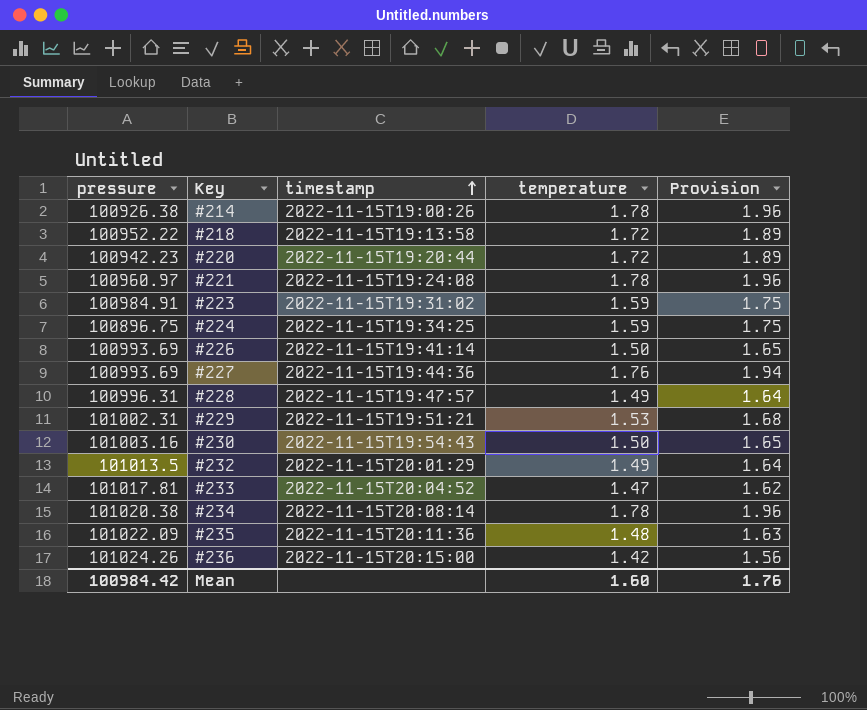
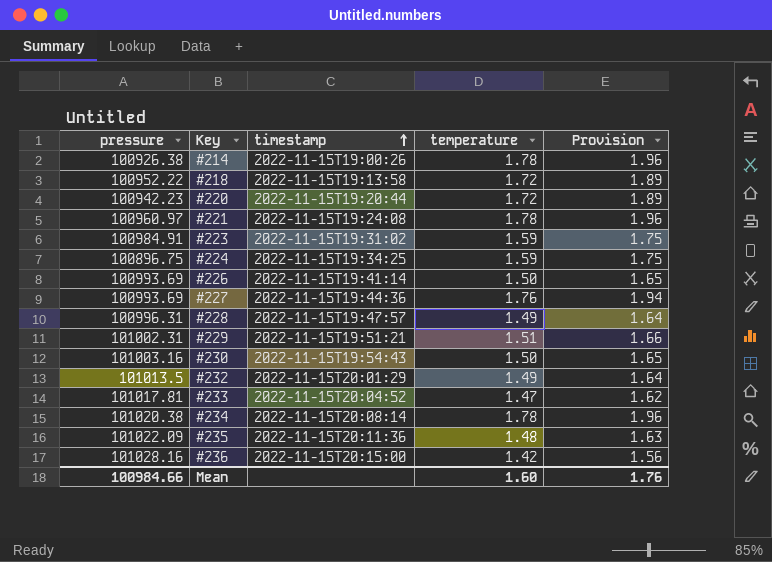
#229 | temperature: 1.53 -> 1.51
#229 | Provision: 1.68 -> 1.66
#236 | pressure: 101024.26 -> 101028.16
Mean | pressure: 100984.42 -> 100984.66

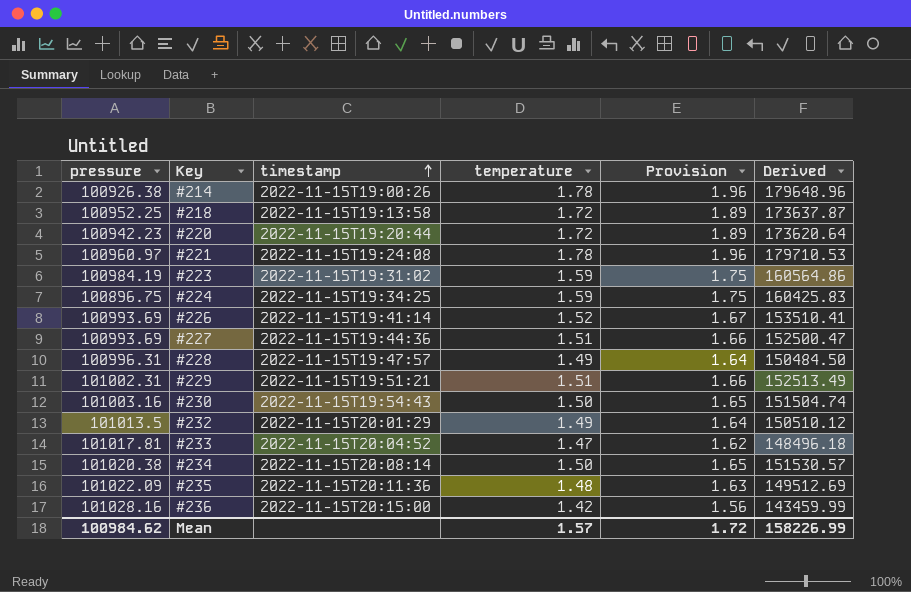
column Derived | formula: none -> [pressure] * [temperature]
#218 | pressure: 100952.22 -> 100952.25
#223 | pressure: 100984.91 -> 100984.19
#226 | temperature: 1.50 -> 1.52
#226 | Provision: 1.65 -> 1.67
#227 | temperature: 1.76 -> 1.51
#227 | Provision: 1.94 -> 1.66
#234 | temperature: 1.78 -> 1.50
#234 | Provision: 1.96 -> 1.65
Mean | pressure: 100984.66 -> 100984.62
Mean | temperature: 1.60 -> 1.57
Mean | Provision: 1.76 -> 1.72

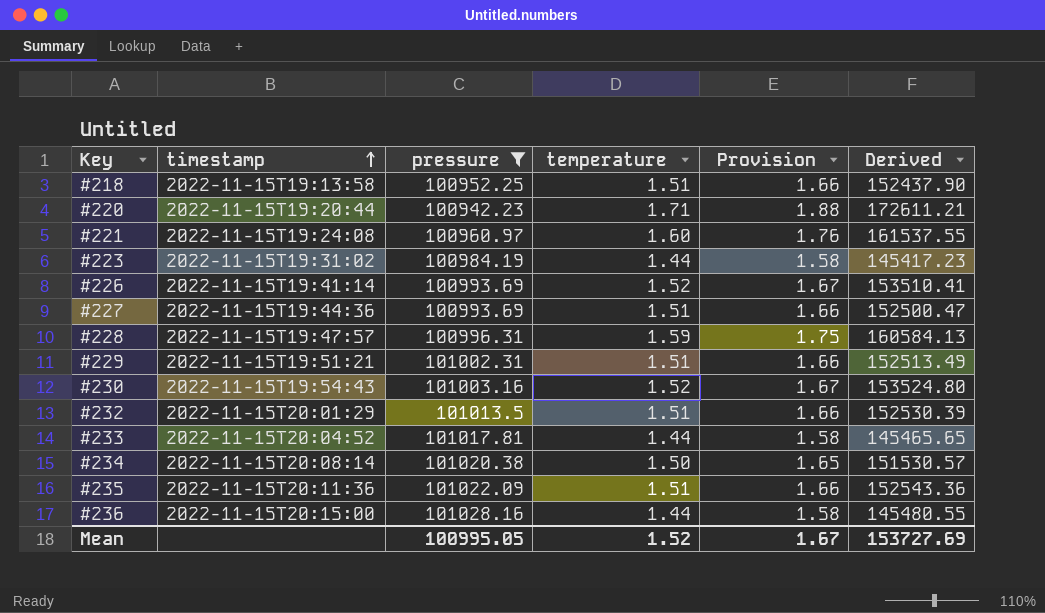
filter: none -> pressure >= 100942.23
column pressure | position: 1 -> 3
#218 | temperature: 1.72 -> 1.51
#218 | Provision: 1.89 -> 1.66
#218 | Derived: 173637.87 -> 152437.90
#220 | temperature: 1.72 -> 1.71
#220 | Provision: 1.89 -> 1.88
#220 | Derived: 173620.64 -> 172611.21
#221 | temperature: 1.78 -> 1.60
#221 | Provision: 1.96 -> 1.76
#221 | Derived: 179710.53 -> 161537.55
#223 | temperature: 1.59 -> 1.44
#223 | Provision: 1.75 -> 1.58
#223 | Derived: 160564.86 -> 145417.23
#228 | temperature: 1.49 -> 1.59
#228 | Provision: 1.64 -> 1.75
#228 | Derived: 150484.50 -> 160584.13
#230 | temperature: 1.50 -> 1.52
#230 | Provision: 1.65 -> 1.67
#230 | Derived: 151504.74 -> 153524.80
#232 | temperature: 1.49 -> 1.51
#232 | Provision: 1.64 -> 1.66
#232 | Derived: 150510.12 -> 152530.39
#233 | temperature: 1.47 -> 1.44
#233 | Provision: 1.62 -> 1.58
#233 | Derived: 148496.18 -> 145465.65
#235 | temperature: 1.48 -> 1.51
#235 | Provision: 1.63 -> 1.66
#235 | Derived: 149512.69 -> 152543.36
#236 | temperature: 1.42 -> 1.44
#236 | Provision: 1.56 -> 1.58
#236 | Derived: 143459.99 -> 145480.55
Mean | pressure: 100984.62 -> 100995.05
Mean | temperature: 1.57 -> 1.52
Mean | Provision: 1.72 -> 1.67
Mean | Derived: 158226.99 -> 153727.69

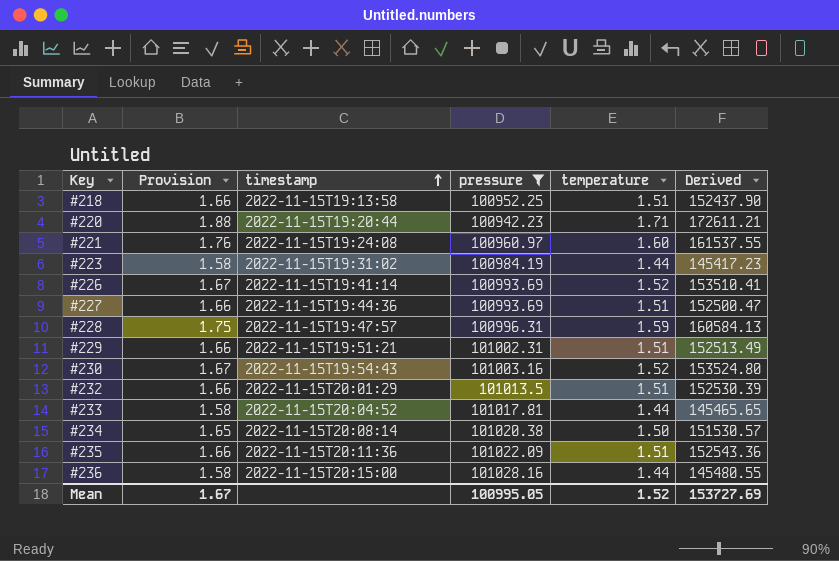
column Provision | position: 5 -> 2

